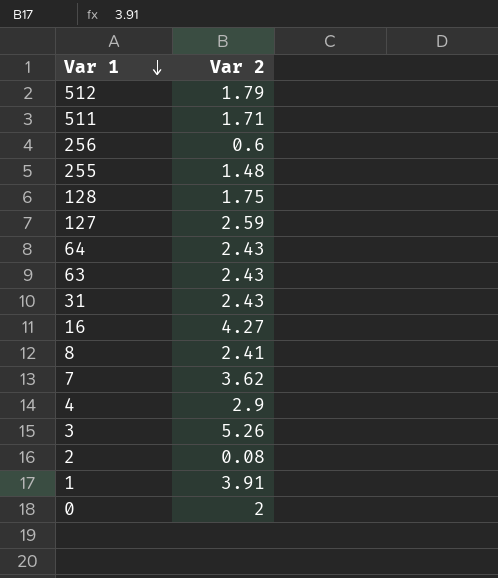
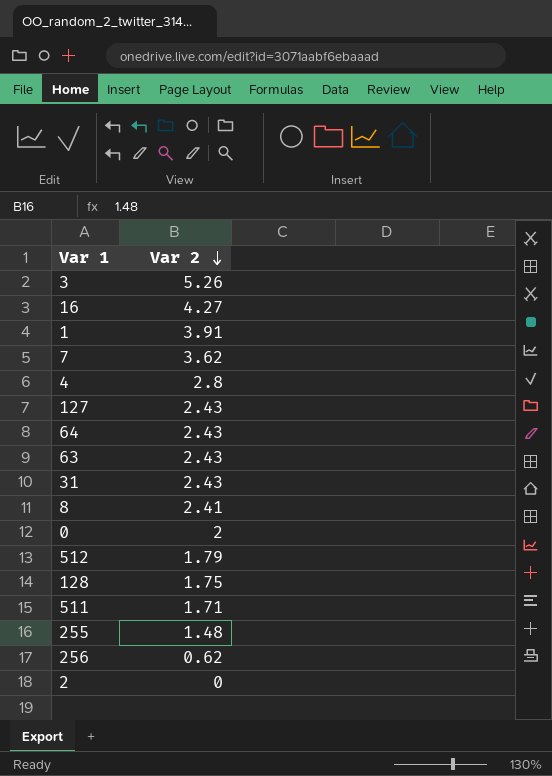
row order: Var 1 descending -> Var 2 descending
4 | Var 2: 2.9 -> 2.8
127 | Var 2: 2.59 -> 2.43
256 | Var 2: 0.6 -> 0.62
2 | Var 2: 0.08 -> 0

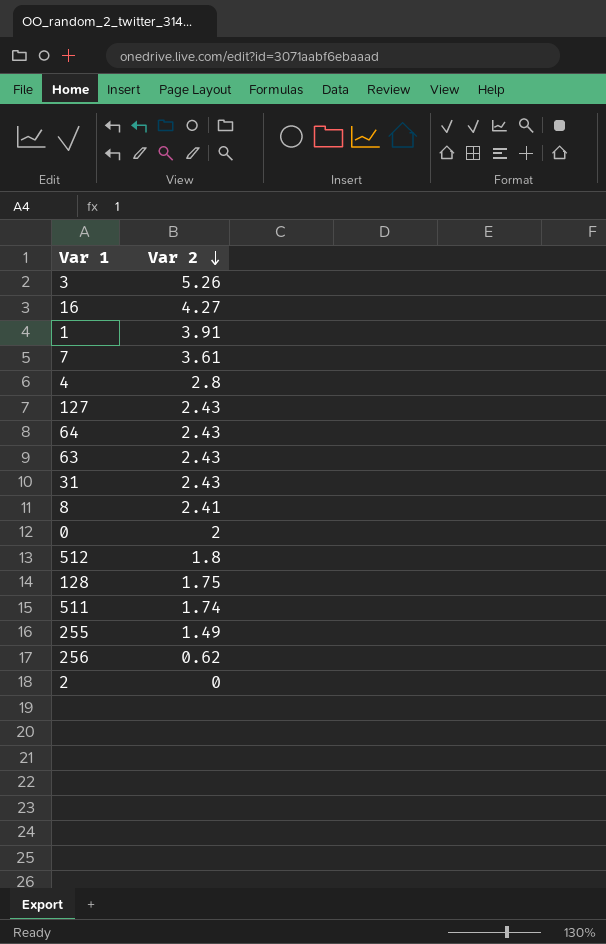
7 | Var 2: 3.62 -> 3.61
512 | Var 2: 1.79 -> 1.8
511 | Var 2: 1.71 -> 1.74
255 | Var 2: 1.48 -> 1.49

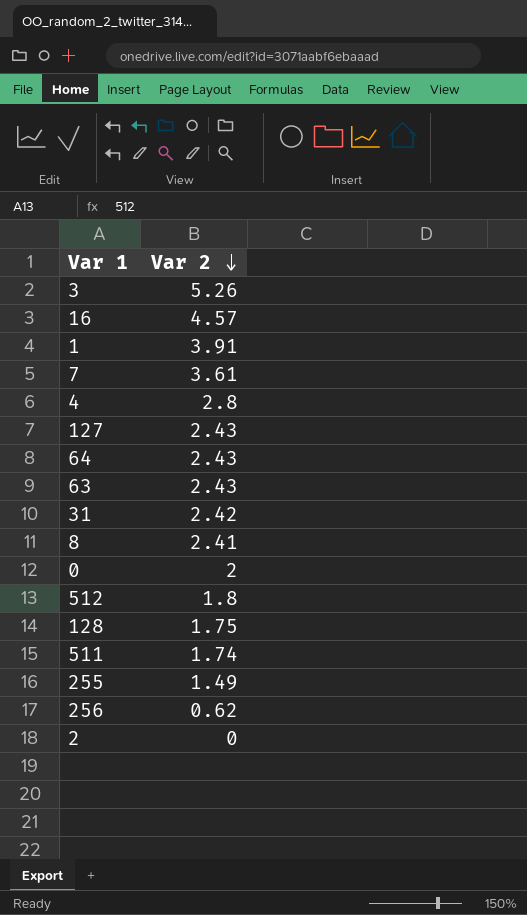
16 | Var 2: 4.27 -> 4.57
31 | Var 2: 2.43 -> 2.42

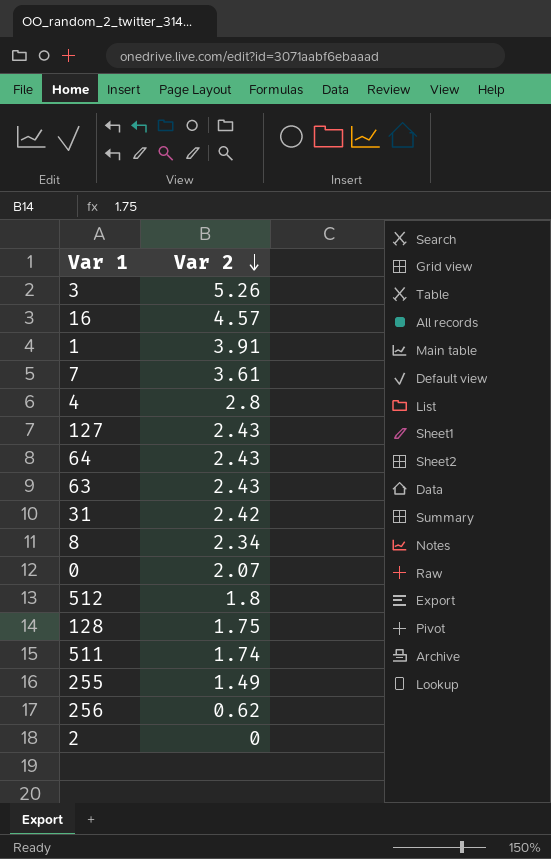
8 | Var 2: 2.41 -> 2.34
0 | Var 2: 2 -> 2.07

